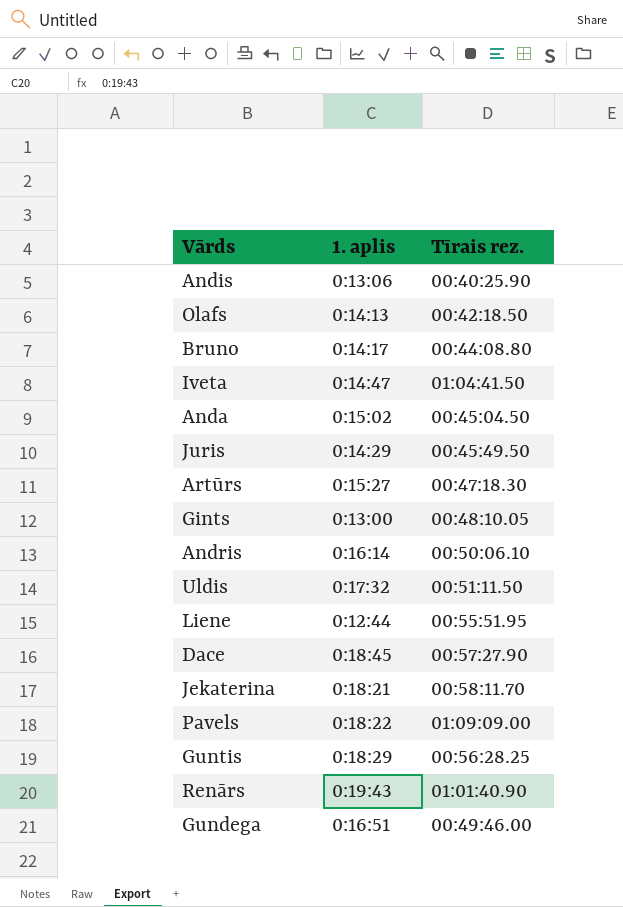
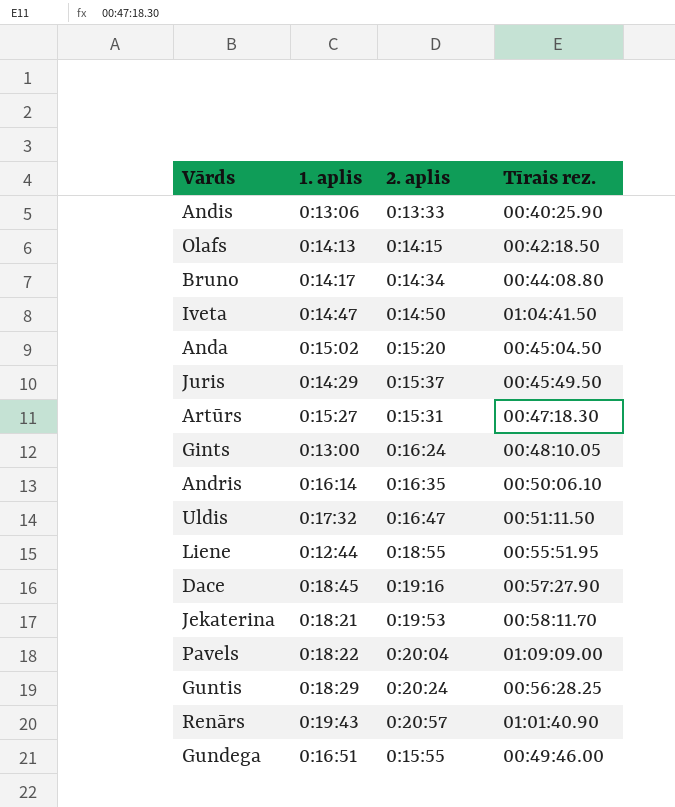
column 2. aplis | position: none -> 3

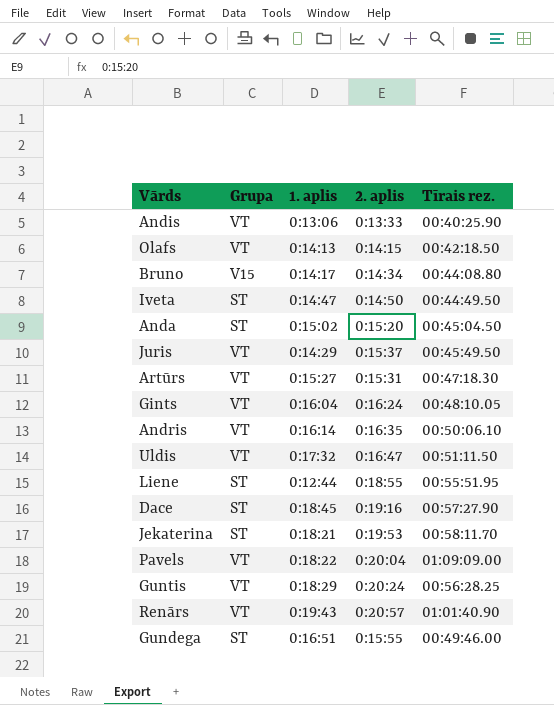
column Grupa | position: none -> 2
Iveta | Tīrais rez.: 01:04:41.50 -> 00:44:49.50
Gints | 1. aplis: 0:13:00 -> 0:16:04

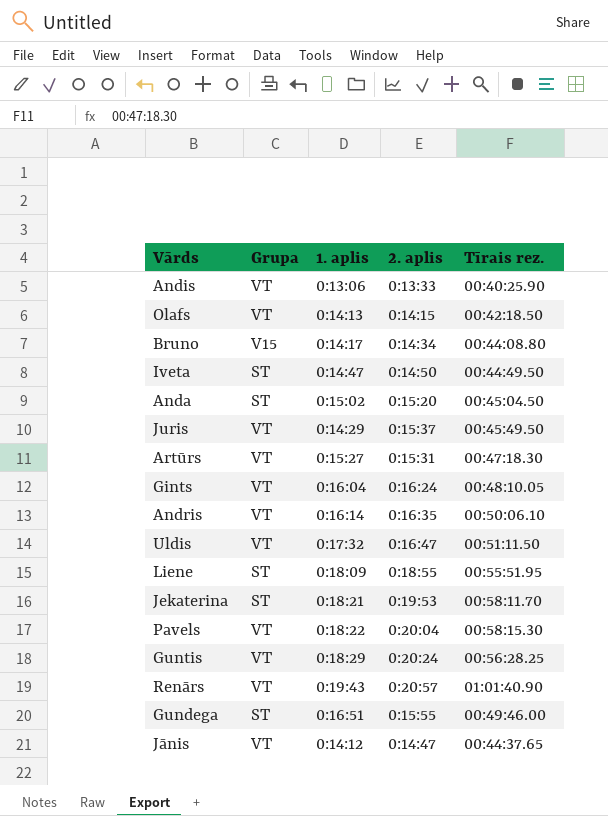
row Dace: ST | 0:18:45 | 0:19:16 | 00:57:27.90 -> none
Liene | 1. aplis: 0:12:44 -> 0:18:09
Pavels | Tīrais rez.: 01:09:09.00 -> 00:58:15.30
row Jānis: none -> VT | 0:14:12 | 0:14:47 | 00:44:37.65

